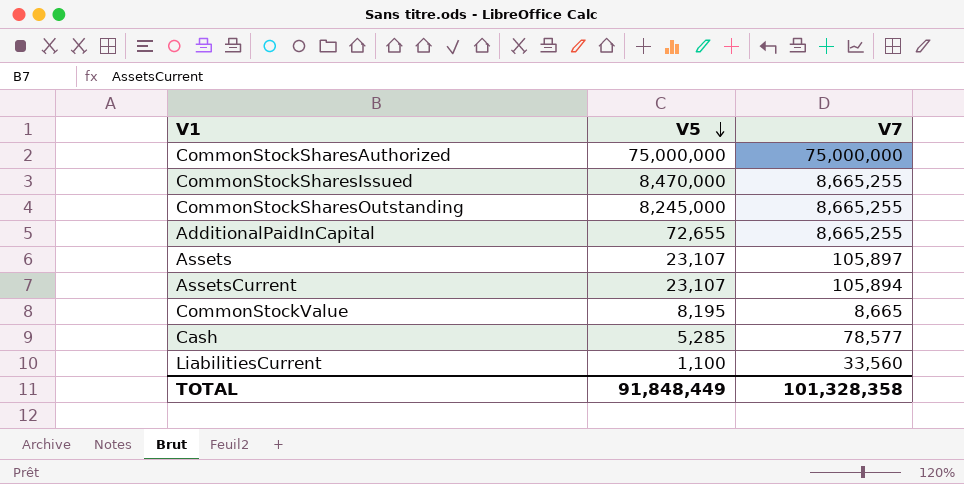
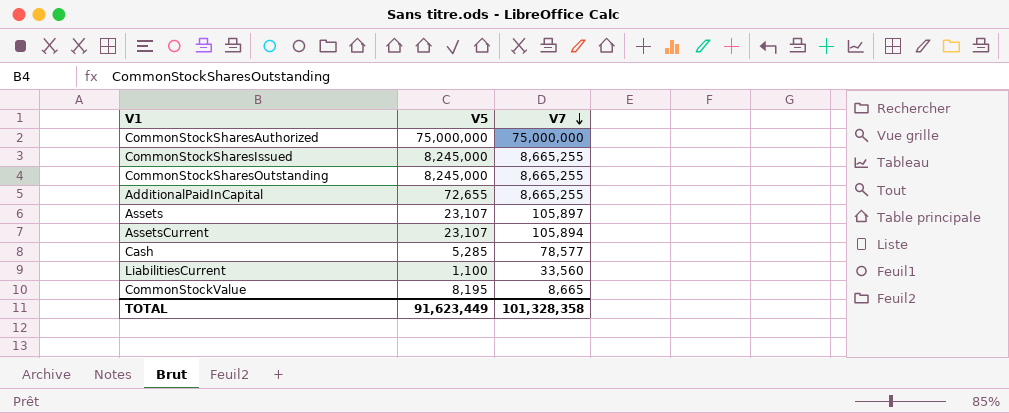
row order: V5 descending -> V7 descending
CommonStockSharesIssued | V5: 8,470,000 -> 8,245,000
TOTAL | V5: 91,848,449 -> 91,623,449

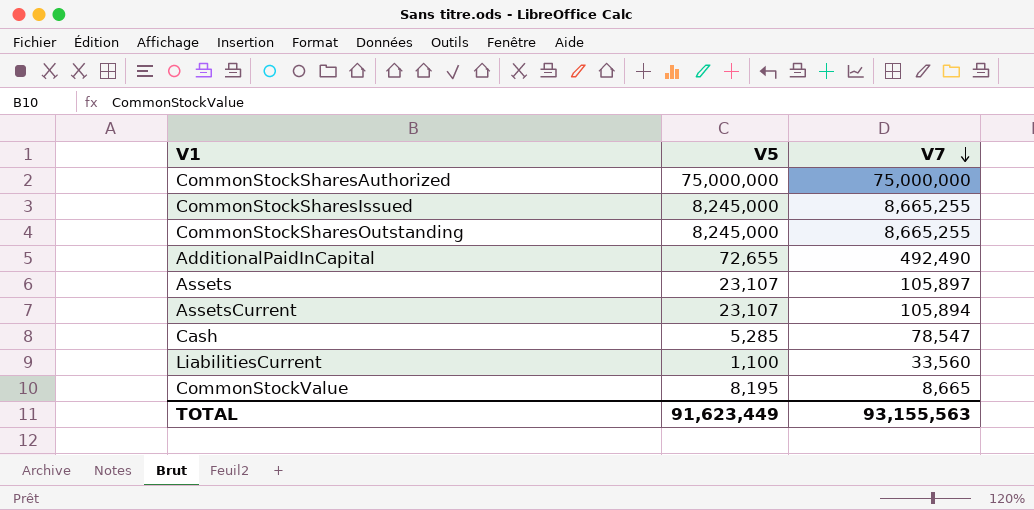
AdditionalPaidInCapital | V7: 8,665,255 -> 492,490
Cash | V7: 78,577 -> 78,547
TOTAL | V7: 101,328,358 -> 93,155,563

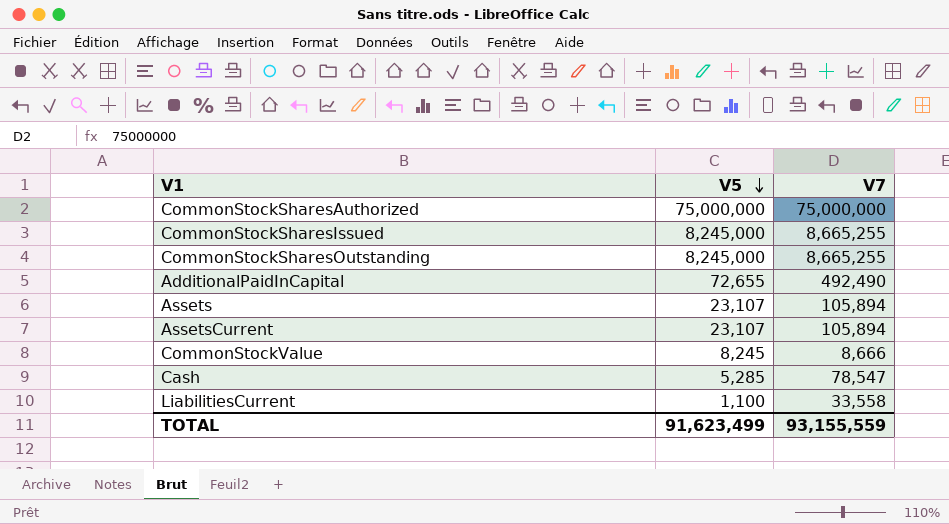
row order: V7 descending -> V5 descending
Assets | V7: 105,897 -> 105,894
CommonStockValue | V5: 8,195 -> 8,245
CommonStockValue | V7: 8,665 -> 8,666
LiabilitiesCurrent | V7: 33,560 -> 33,558
TOTAL | V5: 91,623,449 -> 91,623,499
TOTAL | V7: 93,155,563 -> 93,155,559

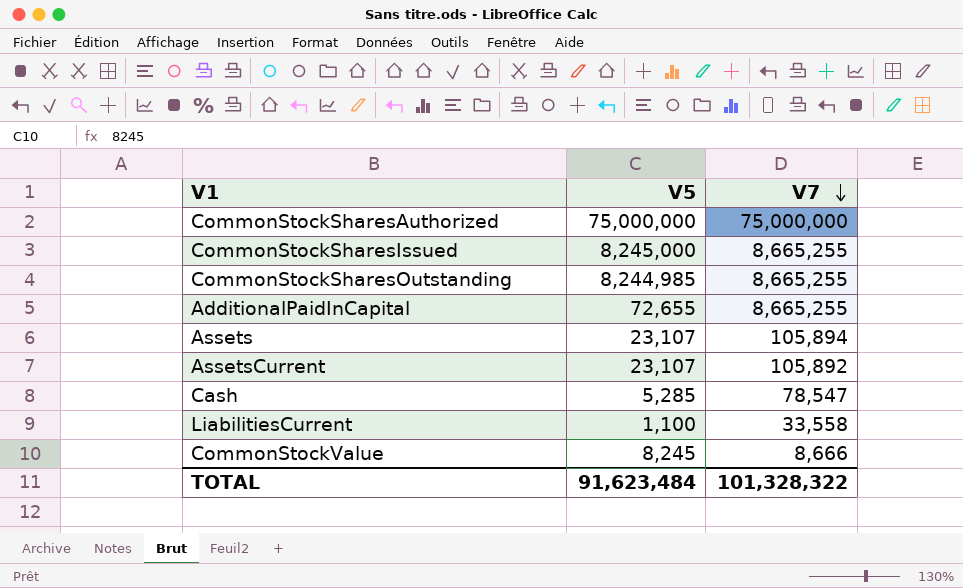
row order: V5 descending -> V7 descending
CommonStockSharesOutstanding | V5: 8,245,000 -> 8,244,985
AdditionalPaidInCapital | V7: 492,490 -> 8,665,255
AssetsCurrent | V7: 105,894 -> 105,892
TOTAL | V5: 91,623,499 -> 91,623,484
TOTAL | V7: 93,155,559 -> 101,328,322

